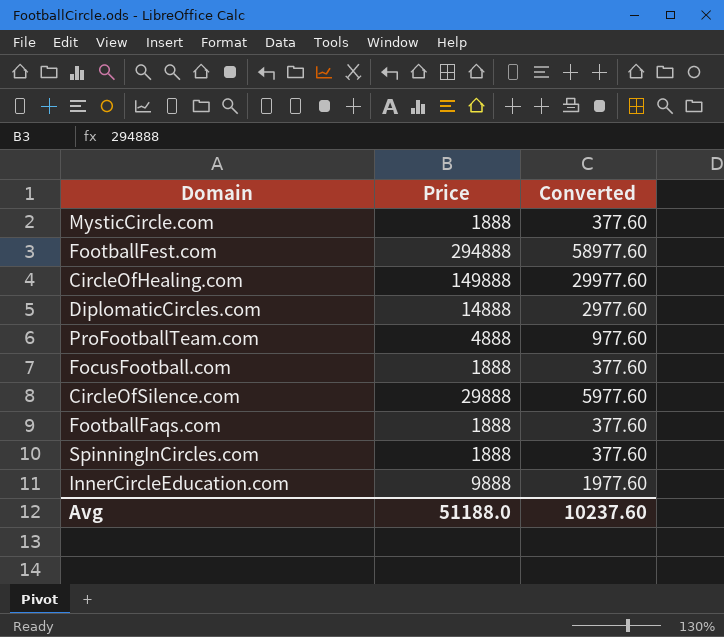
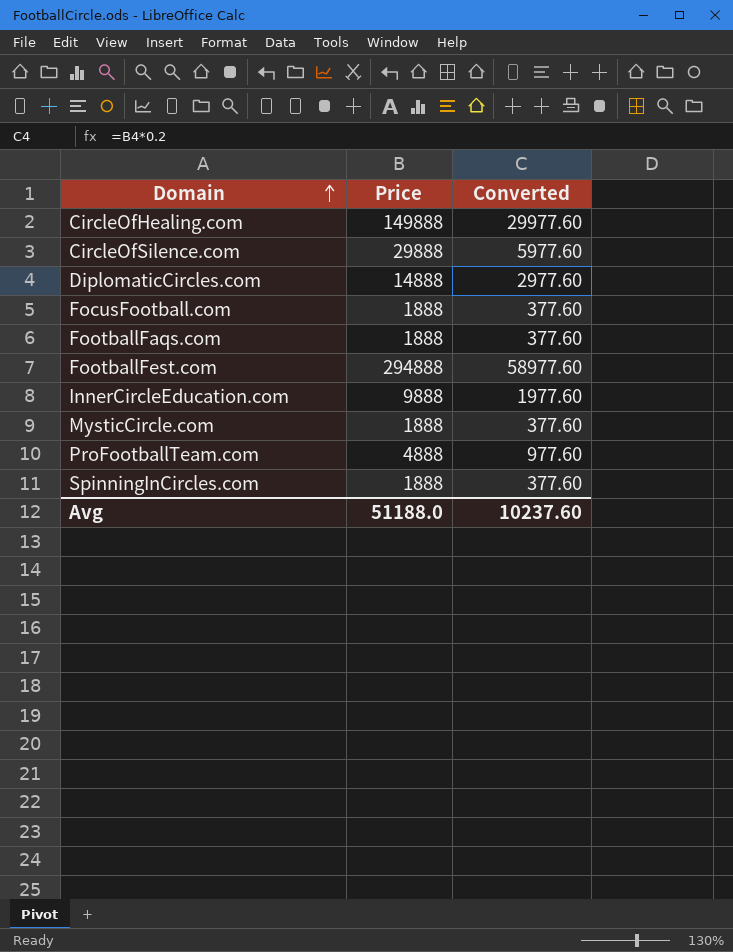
row order: none -> Domain ascending

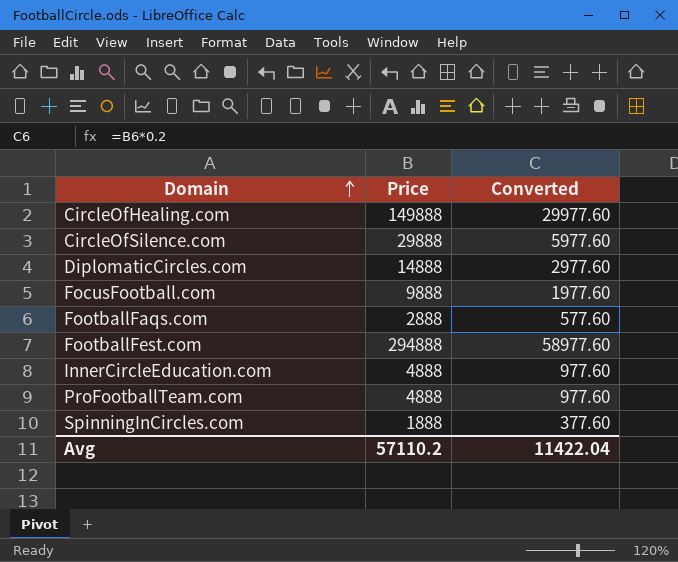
row MysticCircle.com: 1888 | 377.60 -> none
FocusFootball.com | Price: 1888 -> 9888
FocusFootball.com | Converted: 377.60 -> 1977.60
FootballFaqs.com | Price: 1888 -> 2888
FootballFaqs.com | Converted: 377.60 -> 577.60
InnerCircleEducation.com | Price: 9888 -> 4888
InnerCircleEducation.com | Converted: 1977.60 -> 977.60
Avg | Price: 51188.0 -> 57110.2
Avg | Converted: 10237.60 -> 11422.04

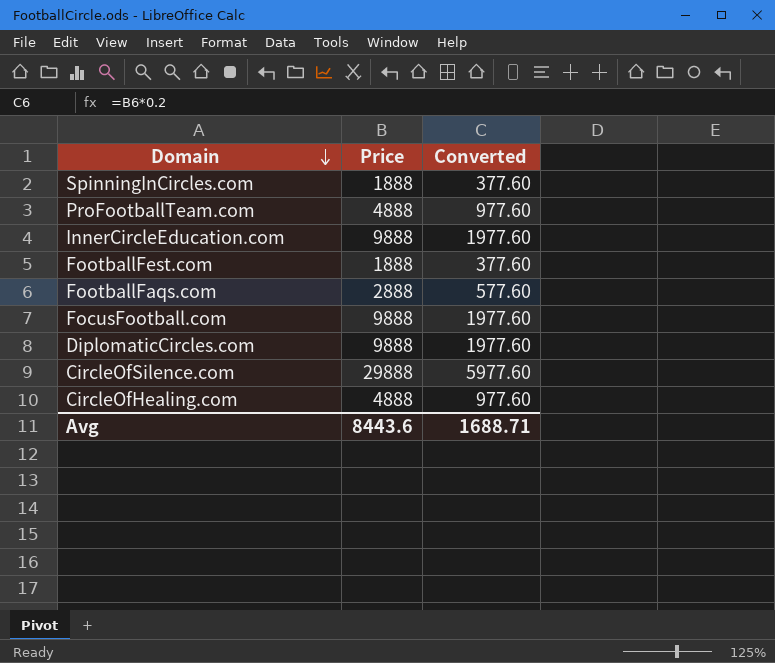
row order: Domain ascending -> Domain descending
InnerCircleEducation.com | Price: 4888 -> 9888
InnerCircleEducation.com | Converted: 977.60 -> 1977.60
FootballFest.com | Price: 294888 -> 1888
FootballFest.com | Converted: 58977.60 -> 377.60
DiplomaticCircles.com | Price: 14888 -> 9888
DiplomaticCircles.com | Converted: 2977.60 -> 1977.60
CircleOfHealing.com | Price: 149888 -> 4888
CircleOfHealing.com | Converted: 29977.60 -> 977.60
Avg | Price: 57110.2 -> 8443.6
Avg | Converted: 11422.04 -> 1688.71

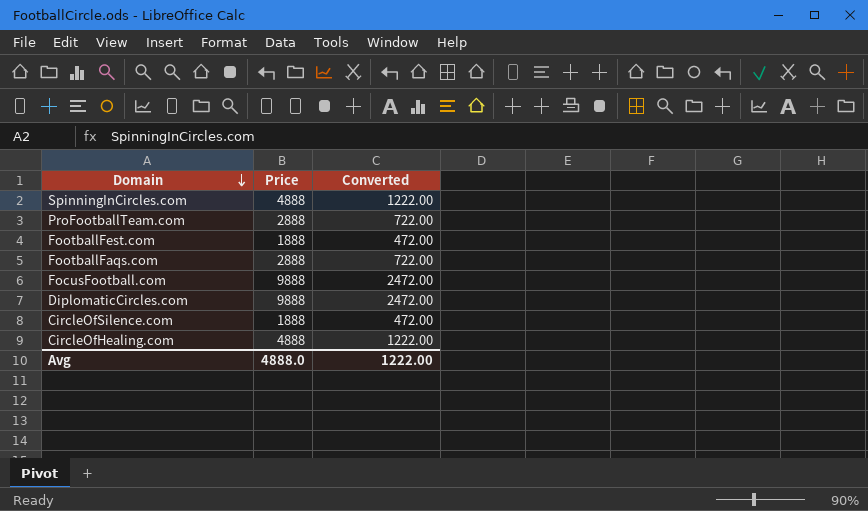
column Converted | formula: [Price] * 0.2 -> [Price] * 0.25
row InnerCircleEducation.com: 9888 | 1977.60 -> none
SpinningInCircles.com | Price: 1888 -> 4888
ProFootballTeam.com | Price: 4888 -> 2888
CircleOfSilence.com | Price: 29888 -> 1888
Avg | Price: 8443.6 -> 4888.0
Avg | Converted: 1688.71 -> 1222.00

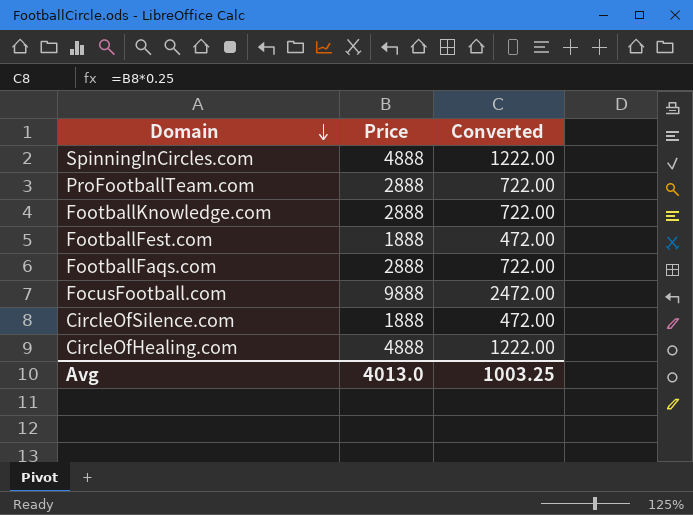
row DiplomaticCircles.com: 9888 | 2472.00 -> none
row FootballKnowledge.com: none -> 2888 | 722.00
Avg | Price: 4888.0 -> 4013.0
Avg | Converted: 1222.00 -> 1003.25

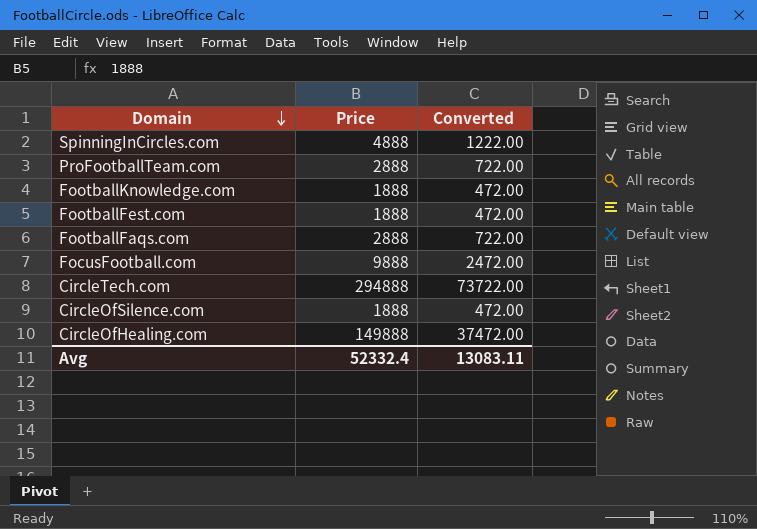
FootballKnowledge.com | Price: 2888 -> 1888
FootballKnowledge.com | Converted: 722.00 -> 472.00
row CircleTech.com: none -> 294888 | 73722.00
CircleOfHealing.com | Price: 4888 -> 149888
CircleOfHealing.com | Converted: 1222.00 -> 37472.00
Avg | Price: 4013.0 -> 52332.4
Avg | Converted: 1003.25 -> 13083.11

